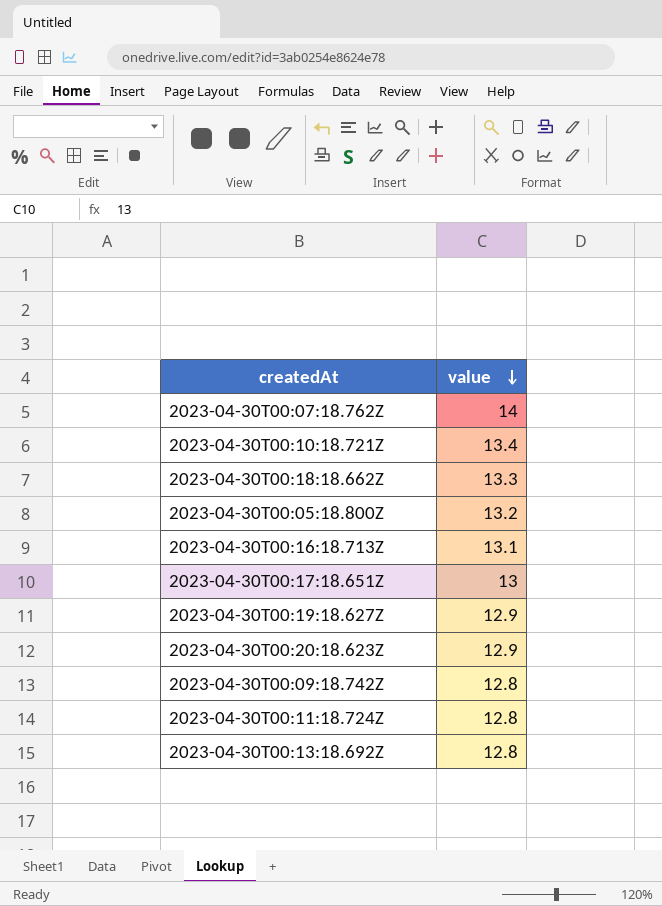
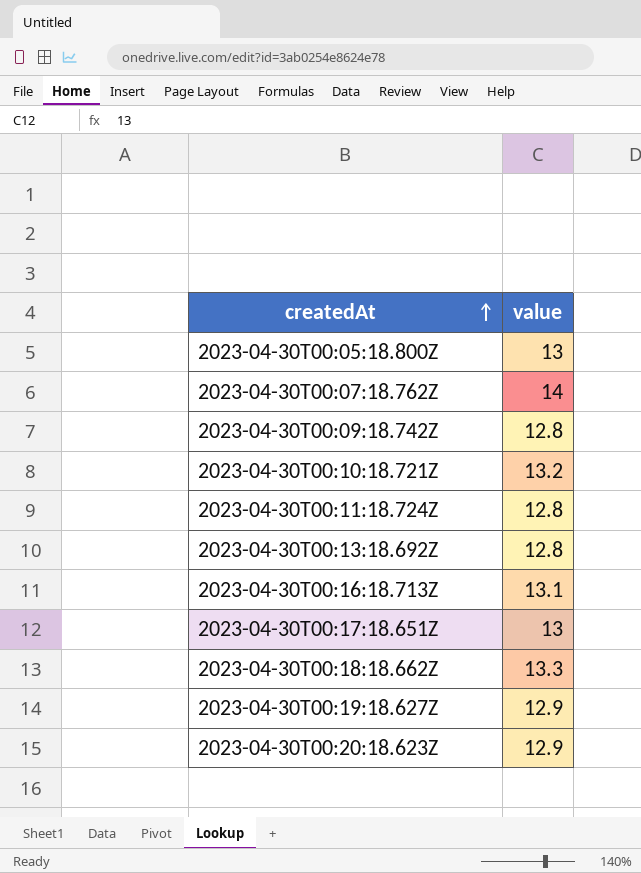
row order: value descending -> createdAt ascending
2023-04-30T00:05:18.800Z | value: 13.2 -> 13
2023-04-30T00:10:18.721Z | value: 13.4 -> 13.2

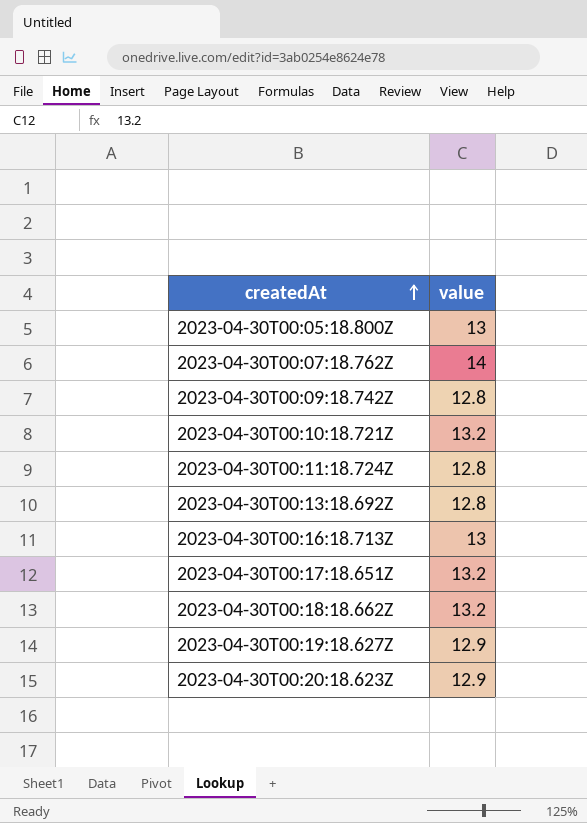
2023-04-30T00:16:18.713Z | value: 13.1 -> 13
2023-04-30T00:17:18.651Z | value: 13 -> 13.2
2023-04-30T00:18:18.662Z | value: 13.3 -> 13.2

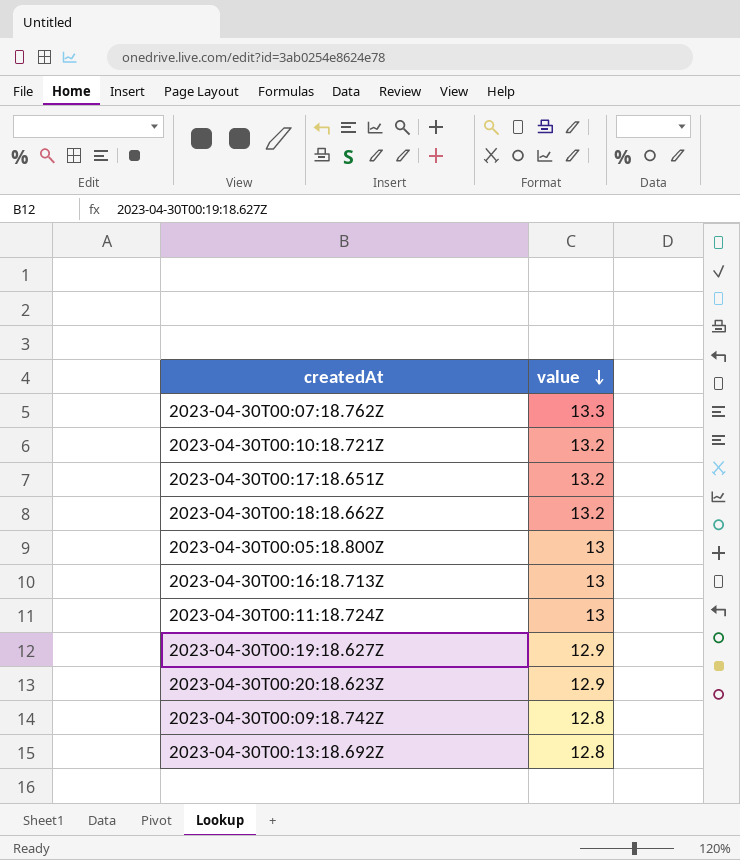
row order: createdAt ascending -> value descending
2023-04-30T00:07:18.762Z | value: 14 -> 13.3
2023-04-30T00:11:18.724Z | value: 12.8 -> 13

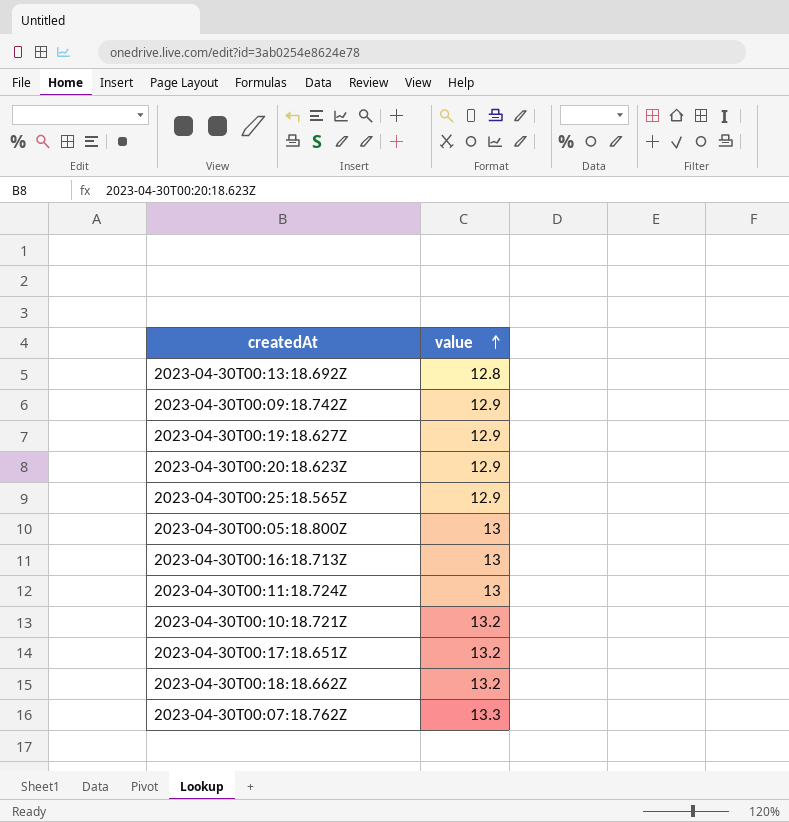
row order: value descending -> value ascending
2023-04-30T00:09:18.742Z | value: 12.8 -> 12.9
row 2023-04-30T00:25:18.565Z: none -> 12.9

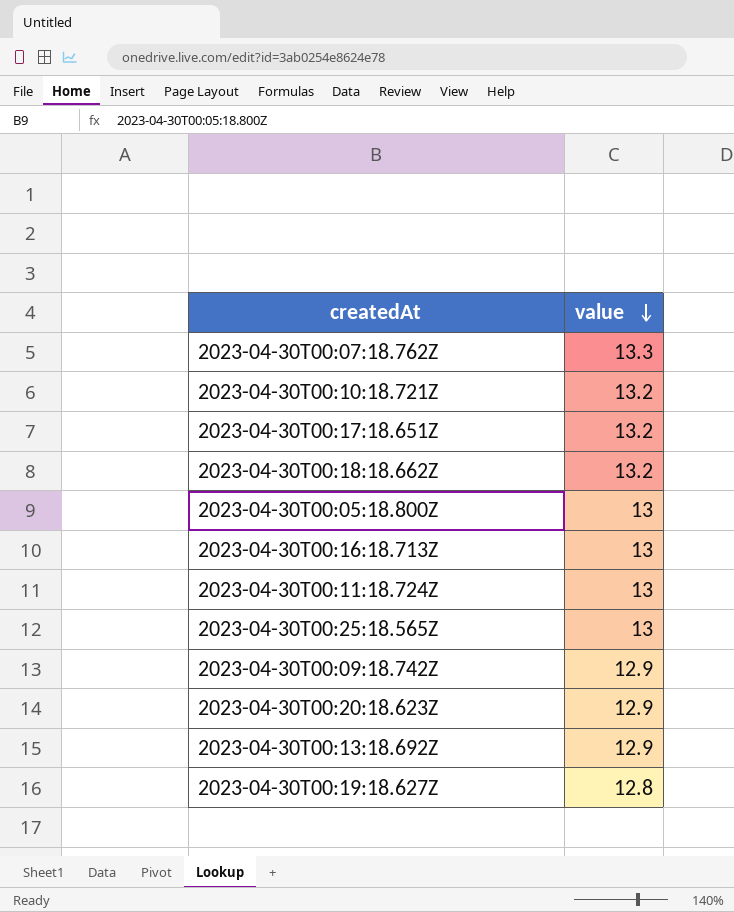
row order: value ascending -> value descending
2023-04-30T00:25:18.565Z | value: 12.9 -> 13
2023-04-30T00:13:18.692Z | value: 12.8 -> 12.9
2023-04-30T00:19:18.627Z | value: 12.9 -> 12.8

